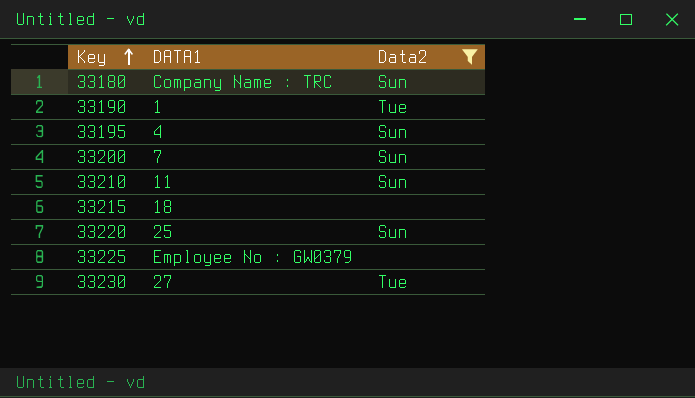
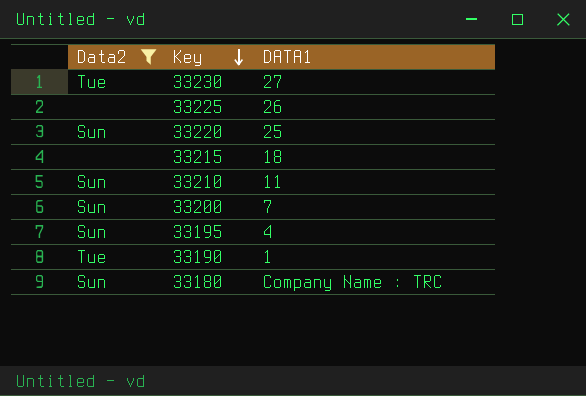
row order: Key ascending -> Key descending
column Data2 | position: 3 -> 1
33225 | DATA1: Employee No : GW0379 -> 26

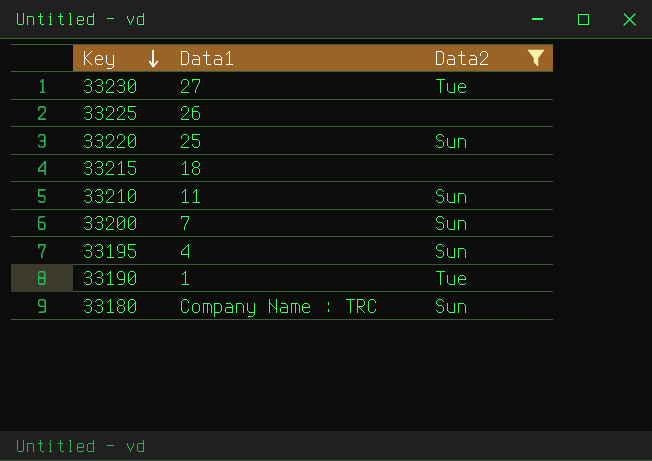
column name: DATA1 -> Data1
column Data2 | position: 1 -> 3

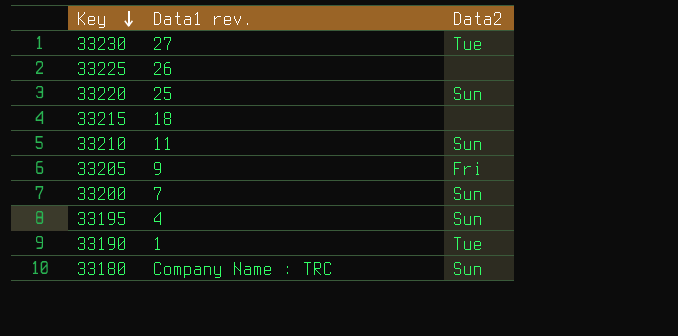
filter: Data2 != Fri -> none
column name: Data1 -> Data1 rev.

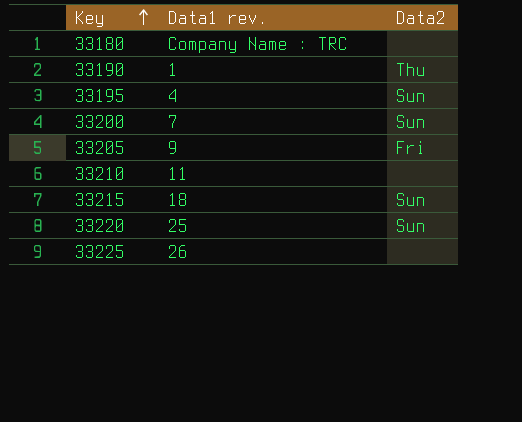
row order: Key descending -> Key ascending
row 33230: 27 | Tue -> none
33180 | Data2: Sun -> none
33190 | Data2: Tue -> Thu
33210 | Data2: Sun -> none
33215 | Data2: none -> Sun

